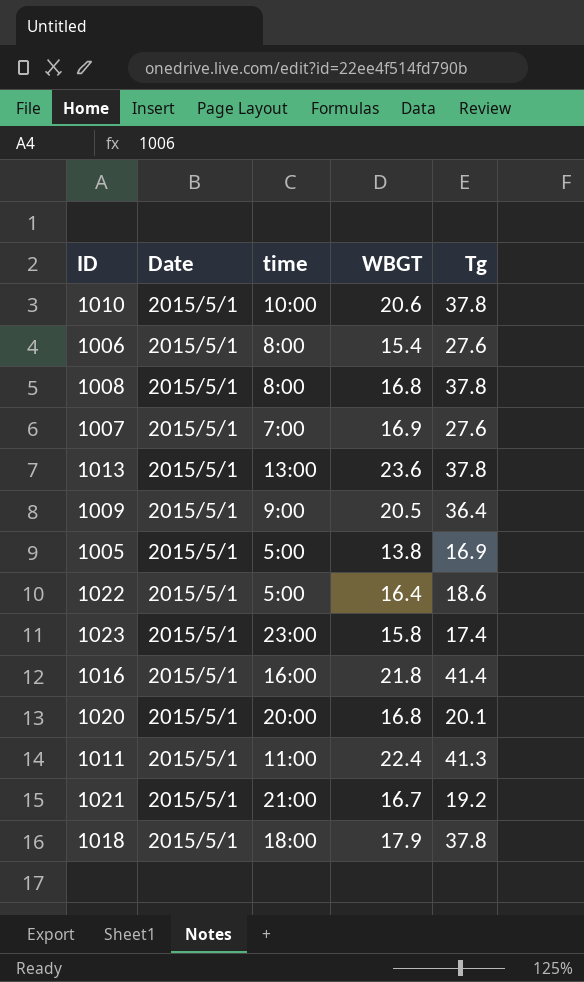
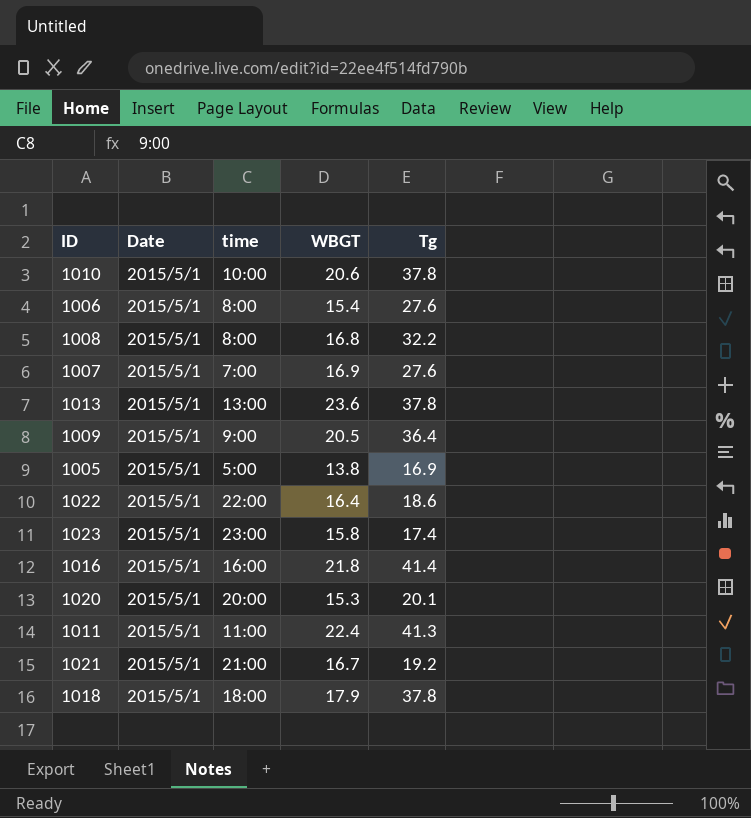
1008 | Tg: 37.8 -> 32.2
1022 | time: 5:00 -> 22:00
1020 | WBGT: 16.8 -> 15.3

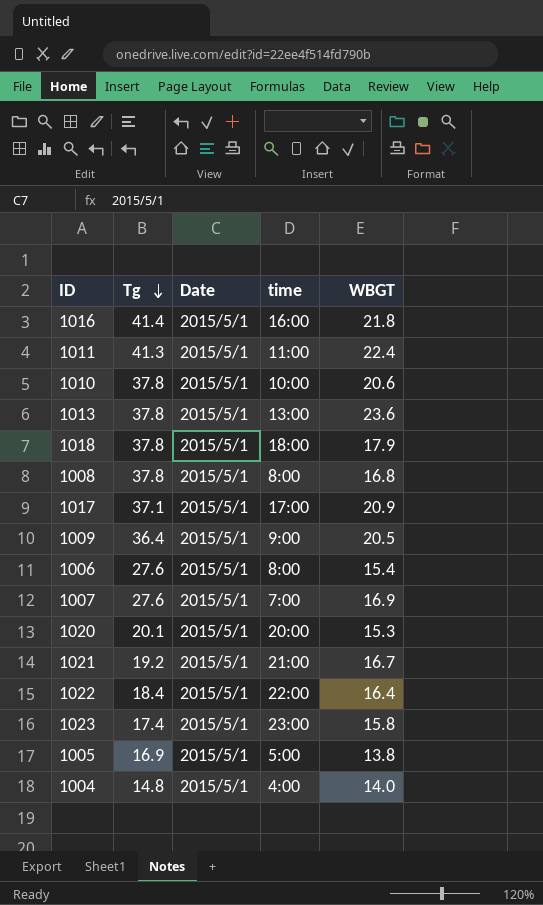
row order: none -> Tg descending
column Tg | position: 5 -> 2
1008 | Tg: 32.2 -> 37.8
row 1017: none -> 37.1 | 2015/5/1 | 17:00 | 20.9
1022 | Tg: 18.6 -> 18.4
row 1004: none -> 14.8 | 2015/5/1 | 4:00 | 14.0

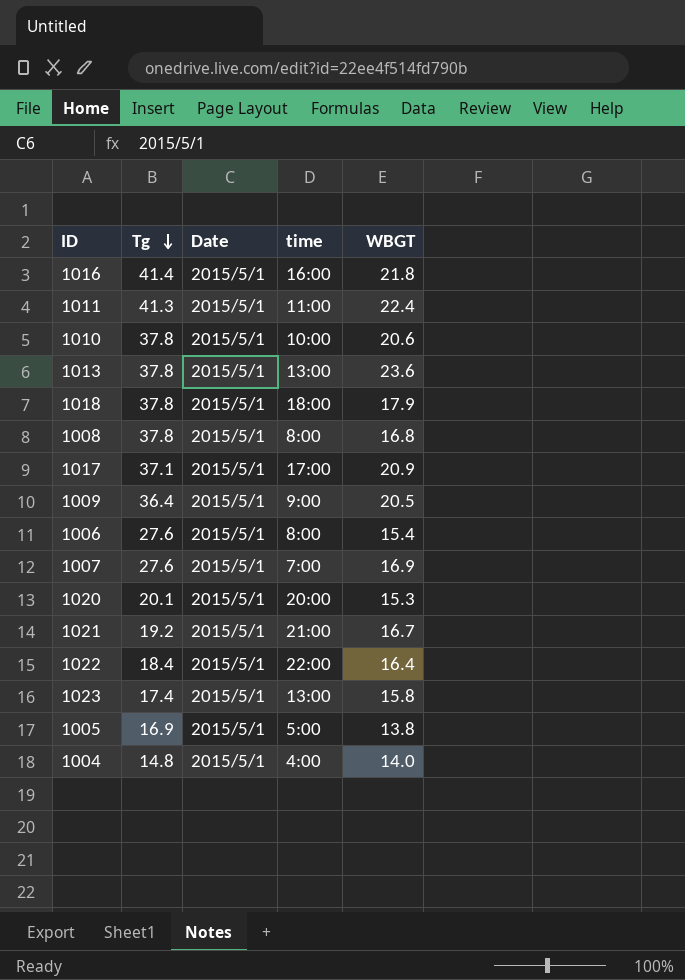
1023 | time: 23:00 -> 13:00

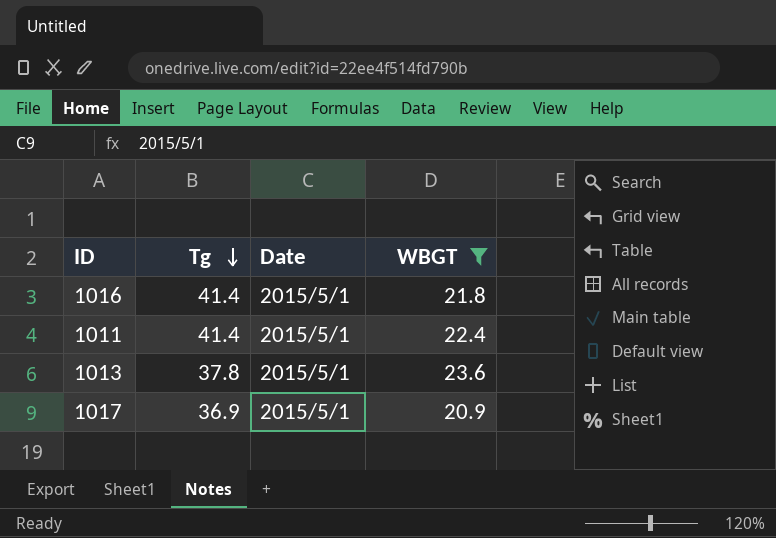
filter: none -> WBGT >= 20.9
column time | position: 4 -> none
1011 | Tg: 41.3 -> 41.4
1017 | Tg: 37.1 -> 36.9

